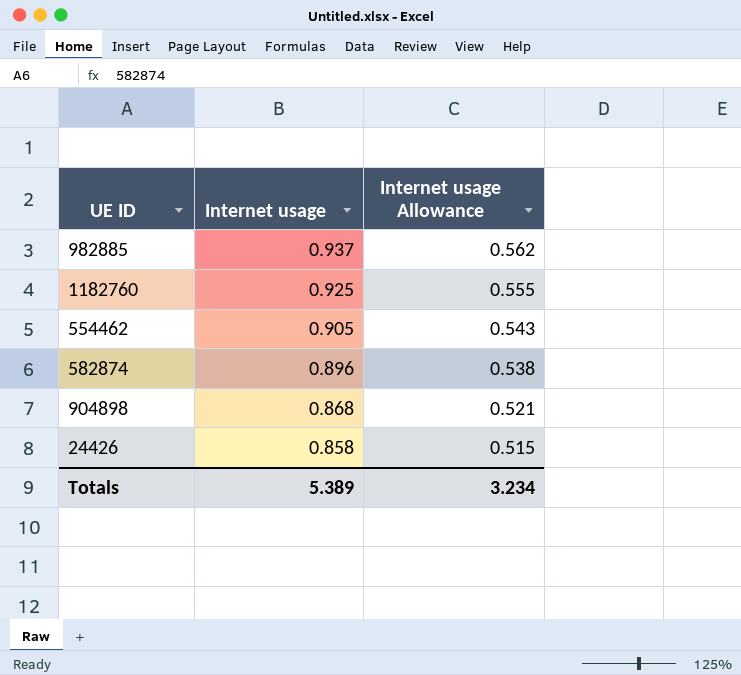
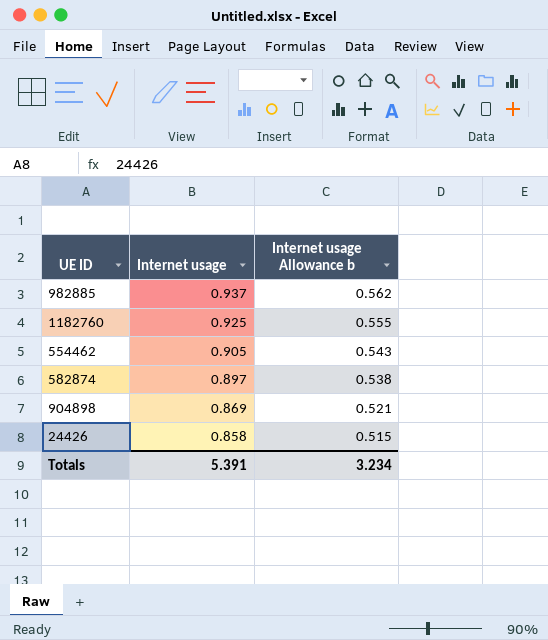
column name: Internet usage Allowance -> Internet usage Allowance b
582874 | Internet usage: 0.896 -> 0.897
904898 | Internet usage: 0.868 -> 0.869
Totals | Internet usage: 5.389 -> 5.391

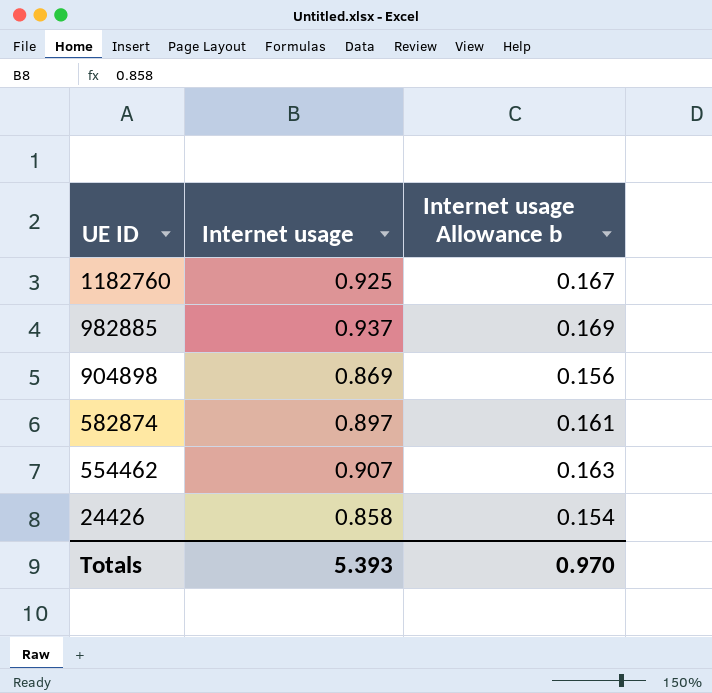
row order: Internet usage descending -> UE ID descending
column Internet usage Allowance b | formula: [Internet usage] * 0.6 -> [Internet usage] * 0.18
554462 | Internet usage: 0.905 -> 0.907
Totals | Internet usage: 5.391 -> 5.393
Totals | Internet usage Allowance b: 3.234 -> 0.970

